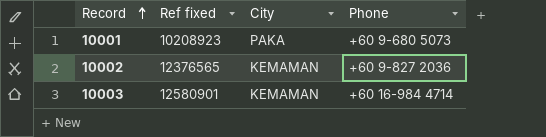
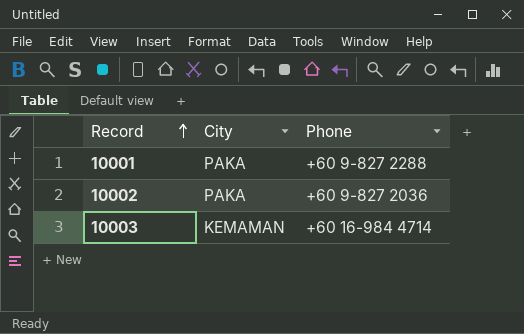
column Ref fixed | position: 2 -> none
10001 | Phone: +60 9-680 5073 -> +60 9-827 2288
10002 | City: KEMAMAN -> PAKA

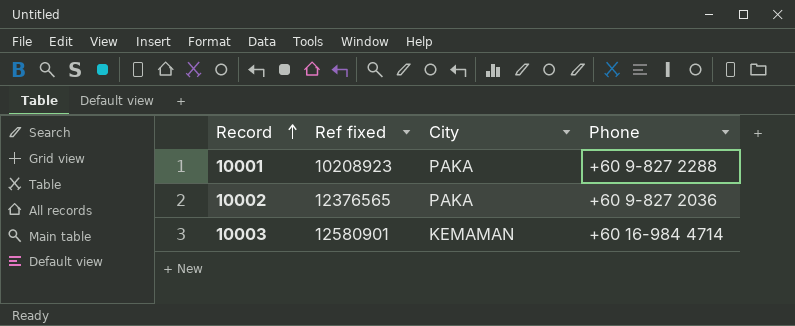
column Ref fixed | position: none -> 2

